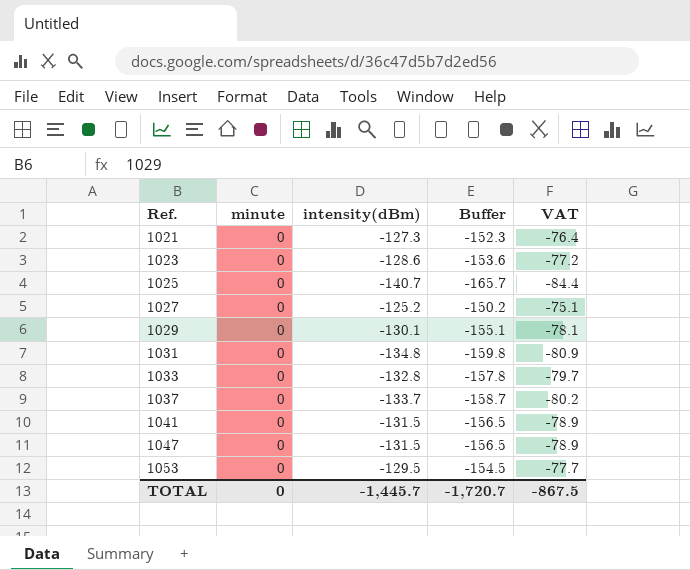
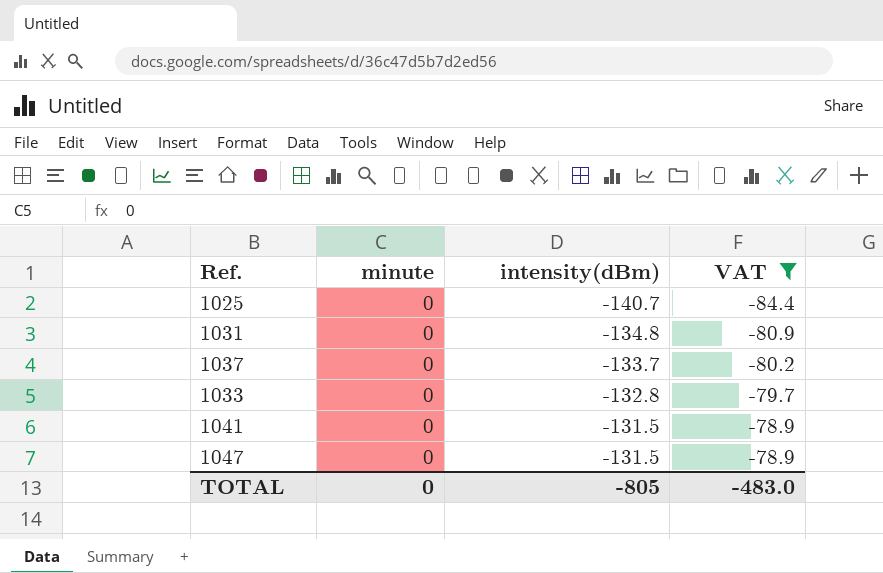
filter: none -> VAT <= -78.9
row order: Ref. ascending -> intensity(dBm) ascending
column Buffer | formula: [intensity(dBm)] - 25 -> none
TOTAL | intensity(dBm): -1,445.7 -> -805
TOTAL | VAT: -867.5 -> -483.0

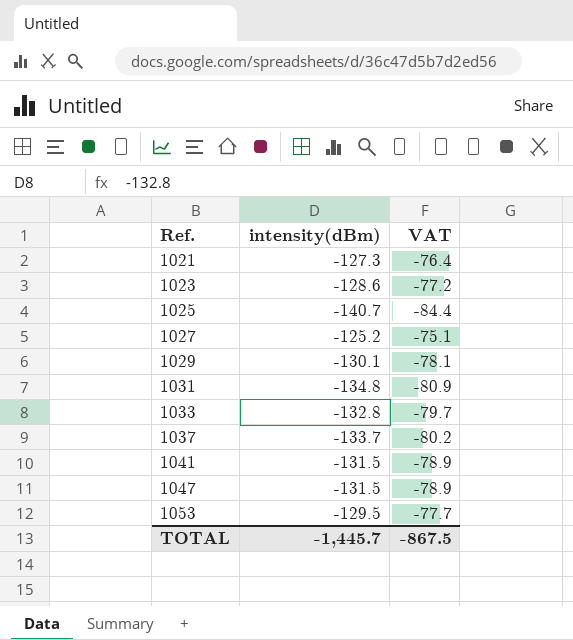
filter: VAT <= -78.9 -> none
row order: intensity(dBm) ascending -> Ref. ascending
column minute | position: 2 -> none
TOTAL | intensity(dBm): -805 -> -1,445.7
TOTAL | VAT: -483.0 -> -867.5

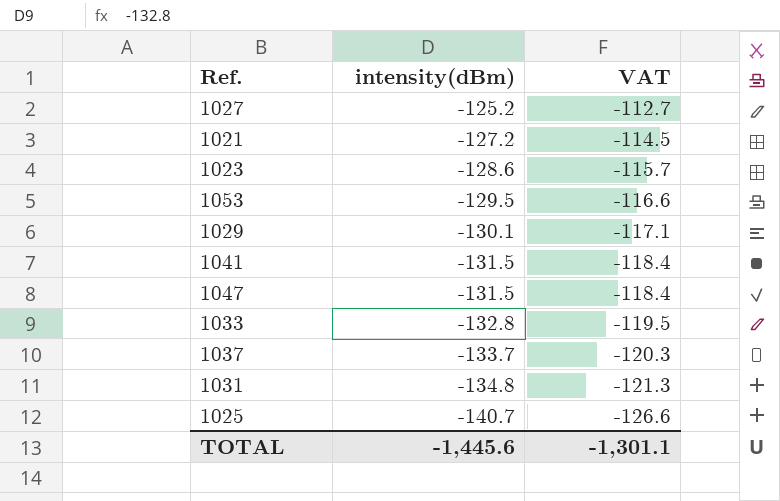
row order: Ref. ascending -> intensity(dBm) descending
column VAT | formula: [intensity(dBm)] * 0.6 -> [intensity(dBm)] * 0.9
1021 | intensity(dBm): -127.3 -> -127.2
TOTAL | intensity(dBm): -1,445.7 -> -1,445.6
TOTAL | VAT: -867.5 -> -1,301.1

